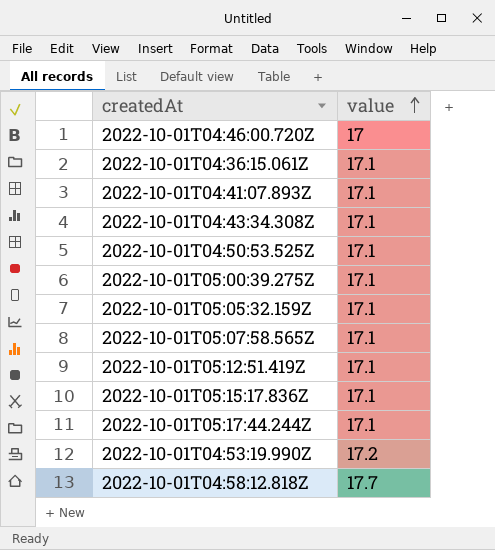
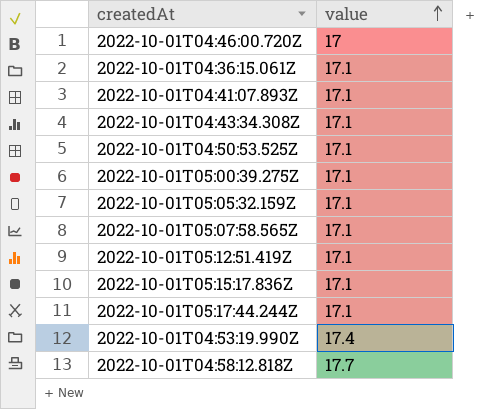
2022-10-01T04:53:19.990Z | value: 17.2 -> 17.4

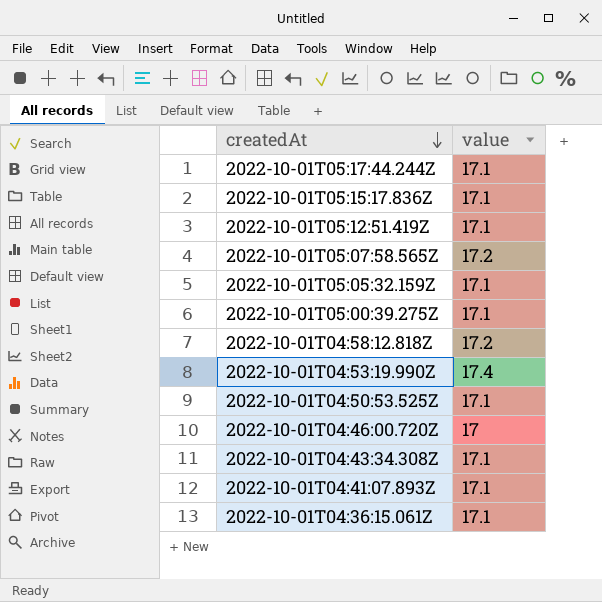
row order: value ascending -> createdAt descending
2022-10-01T05:07:58.565Z | value: 17.1 -> 17.2
2022-10-01T04:58:12.818Z | value: 17.7 -> 17.2

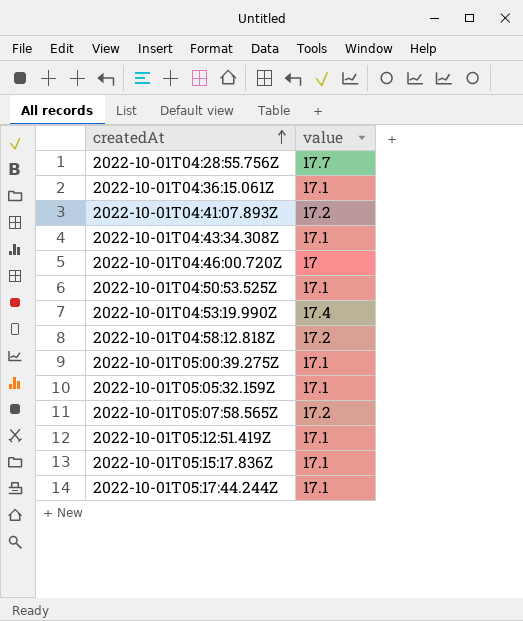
row order: createdAt descending -> createdAt ascending
row 2022-10-01T04:28:55.756Z: none -> 17.7
2022-10-01T04:41:07.893Z | value: 17.1 -> 17.2

